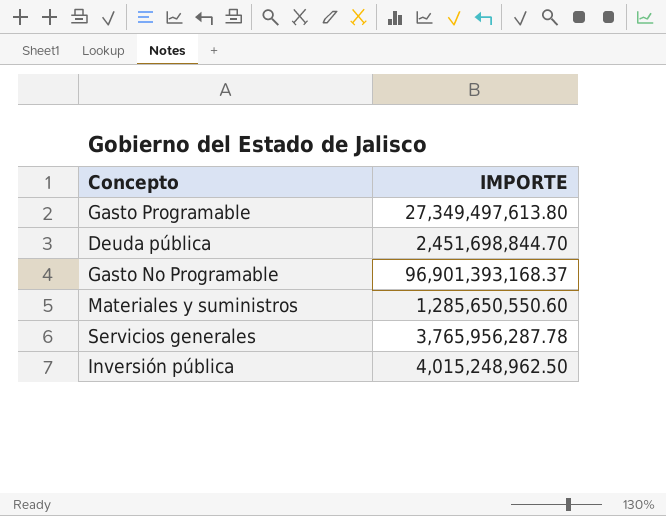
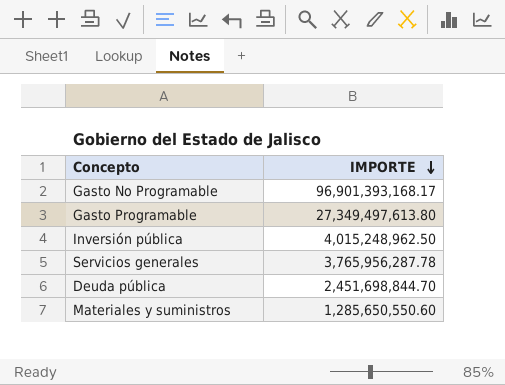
row order: none -> IMPORTE descending
Gasto No Programable | IMPORTE: 96,901,393,168.37 -> 96,901,393,168.17

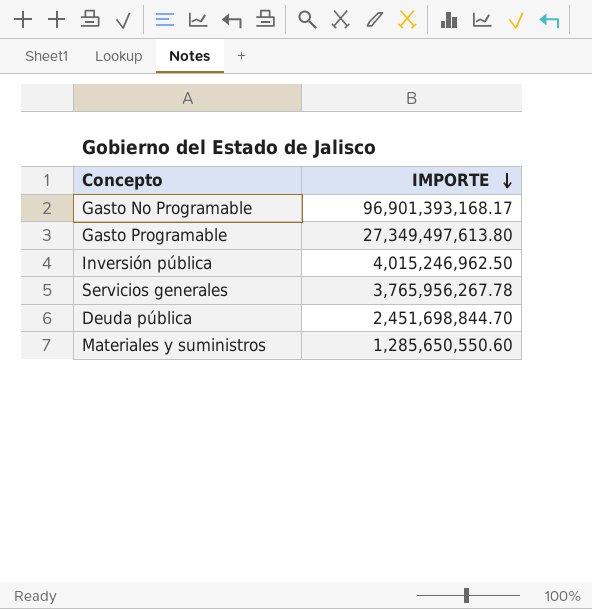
Inversión pública | IMPORTE: 4,015,248,962.50 -> 4,015,246,962.50
Servicios generales | IMPORTE: 3,765,956,287.78 -> 3,765,956,267.78

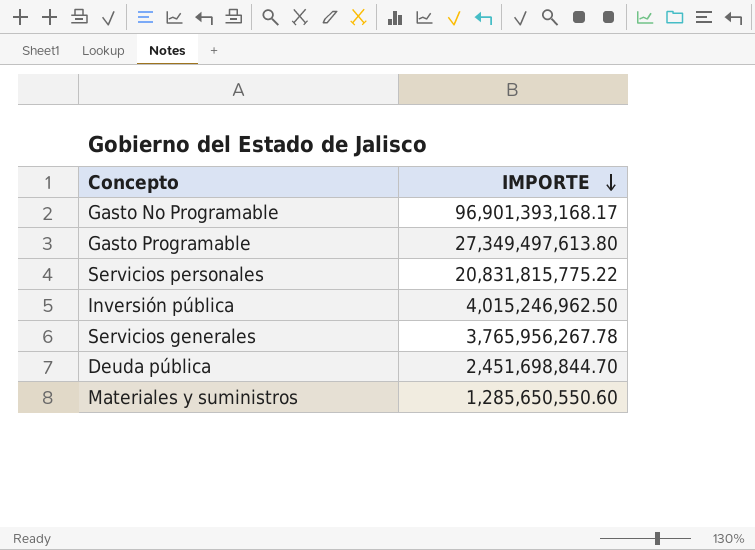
row Servicios personales: none -> 20,831,815,775.22

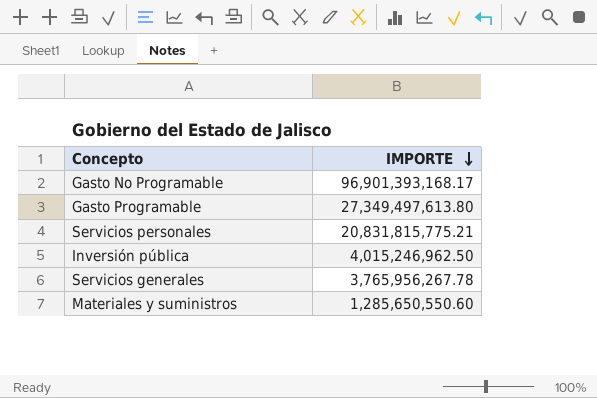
row Deuda pública: 2,451,698,844.70 -> none
Servicios personales | IMPORTE: 20,831,815,775.22 -> 20,831,815,775.21

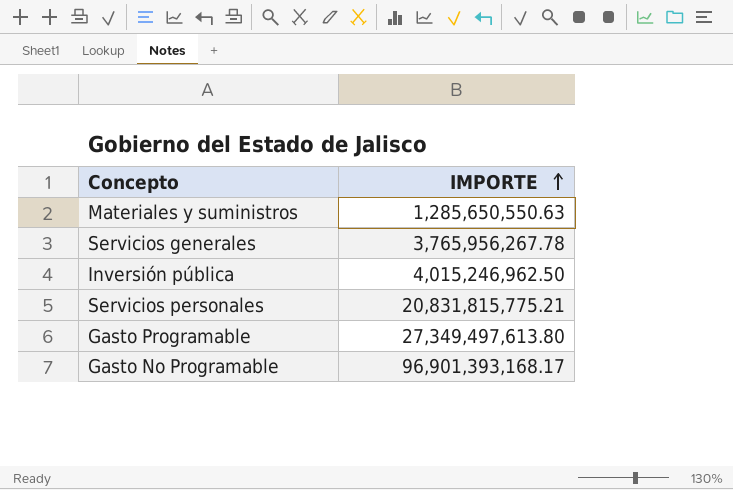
row order: IMPORTE descending -> IMPORTE ascending
Materiales y suministros | IMPORTE: 1,285,650,550.60 -> 1,285,650,550.63

